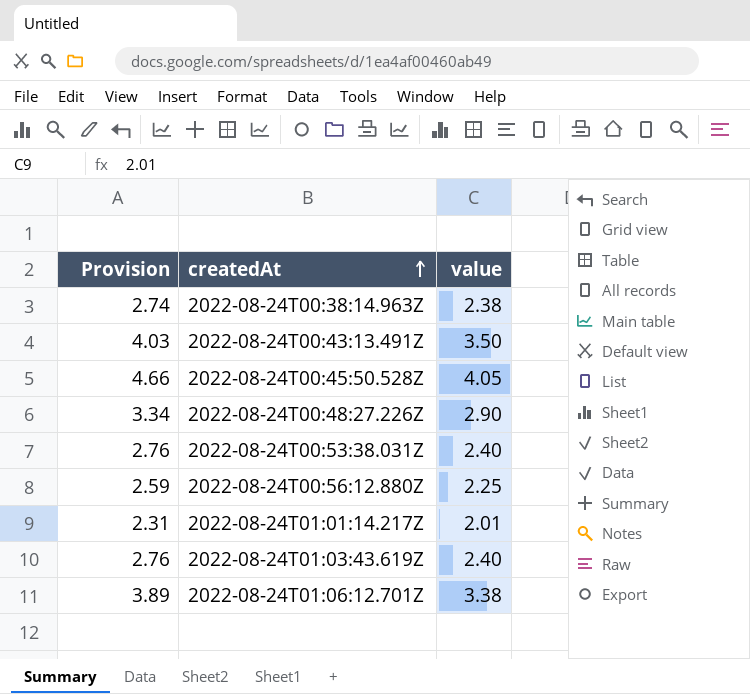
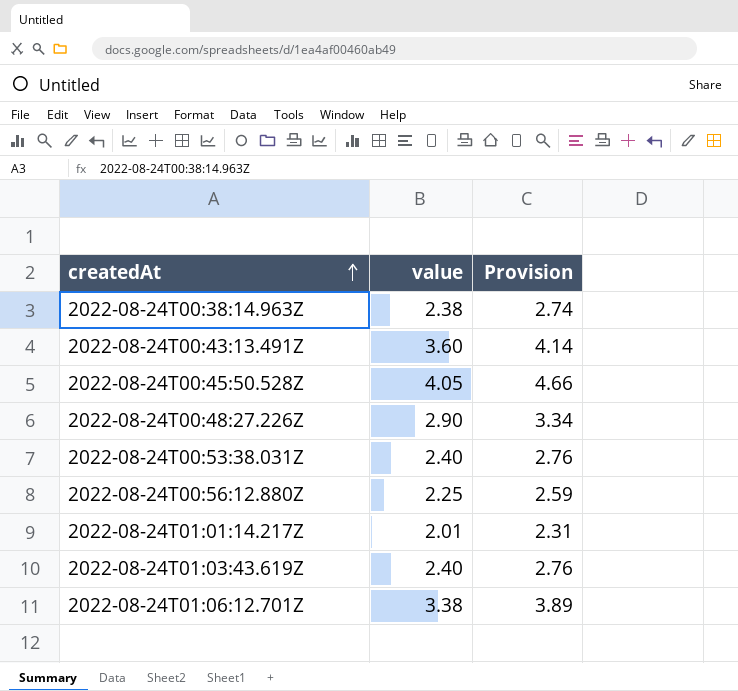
column Provision | position: 1 -> 3
2022-08-24T00:43:13.491Z | value: 3.50 -> 3.60
2022-08-24T00:43:13.491Z | Provision: 4.03 -> 4.14

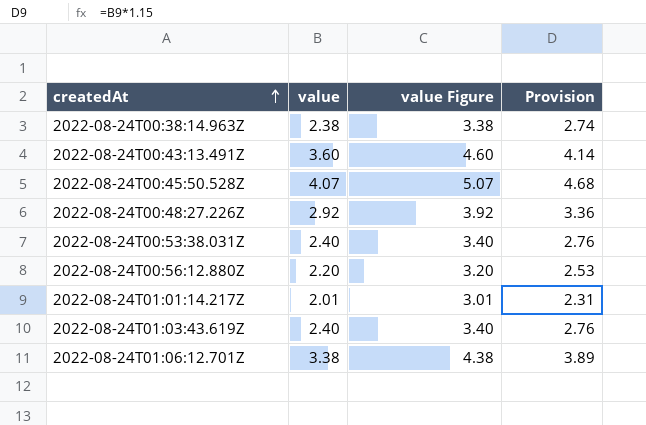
column value Figure | formula: none -> [value] + 1
2022-08-24T00:45:50.528Z | value: 4.05 -> 4.07
2022-08-24T00:45:50.528Z | Provision: 4.66 -> 4.68
2022-08-24T00:48:27.226Z | value: 2.90 -> 2.92
2022-08-24T00:48:27.226Z | Provision: 3.34 -> 3.36
2022-08-24T00:56:12.880Z | value: 2.25 -> 2.20
2022-08-24T00:56:12.880Z | Provision: 2.59 -> 2.53

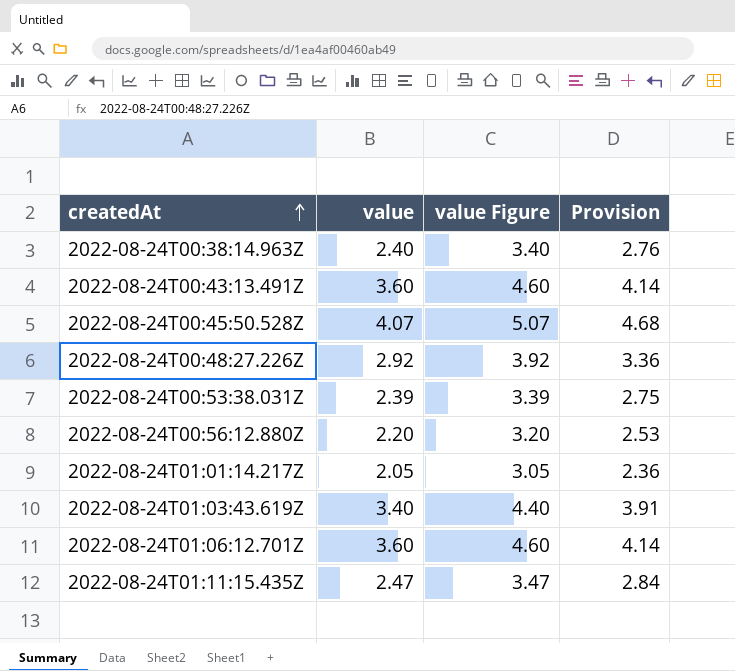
2022-08-24T00:38:14.963Z | value: 2.38 -> 2.40
2022-08-24T00:38:14.963Z | value Figure: 3.38 -> 3.40
2022-08-24T00:38:14.963Z | Provision: 2.74 -> 2.76
2022-08-24T00:53:38.031Z | value: 2.40 -> 2.39
2022-08-24T00:53:38.031Z | value Figure: 3.40 -> 3.39
2022-08-24T00:53:38.031Z | Provision: 2.76 -> 2.75
2022-08-24T01:01:14.217Z | value: 2.01 -> 2.05
2022-08-24T01:01:14.217Z | value Figure: 3.01 -> 3.05
2022-08-24T01:01:14.217Z | Provision: 2.31 -> 2.36
2022-08-24T01:03:43.619Z | value: 2.40 -> 3.40
2022-08-24T01:03:43.619Z | value Figure: 3.40 -> 4.40
2022-08-24T01:03:43.619Z | Provision: 2.76 -> 3.91
2022-08-24T01:06:12.701Z | value: 3.38 -> 3.60
2022-08-24T01:06:12.701Z | value Figure: 4.38 -> 4.60
2022-08-24T01:06:12.701Z | Provision: 3.89 -> 4.14
row 2022-08-24T01:11:15.435Z: none -> 2.47 | 3.47 | 2.84

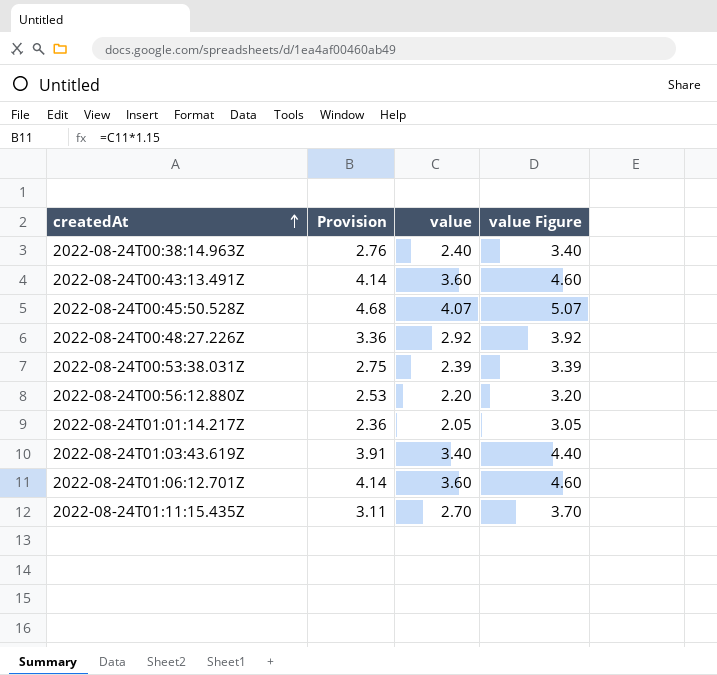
column Provision | position: 4 -> 2
2022-08-24T01:11:15.435Z | Provision: 2.84 -> 3.11
2022-08-24T01:11:15.435Z | value: 2.47 -> 2.70
2022-08-24T01:11:15.435Z | value Figure: 3.47 -> 3.70

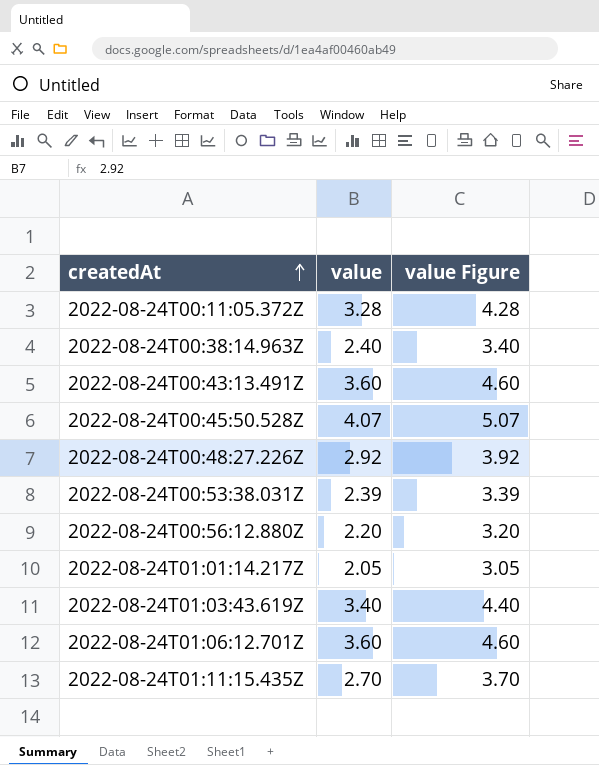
column Provision | formula: [value] * 1.15 -> none
row 2022-08-24T00:11:05.372Z: none -> 3.28 | 4.28

